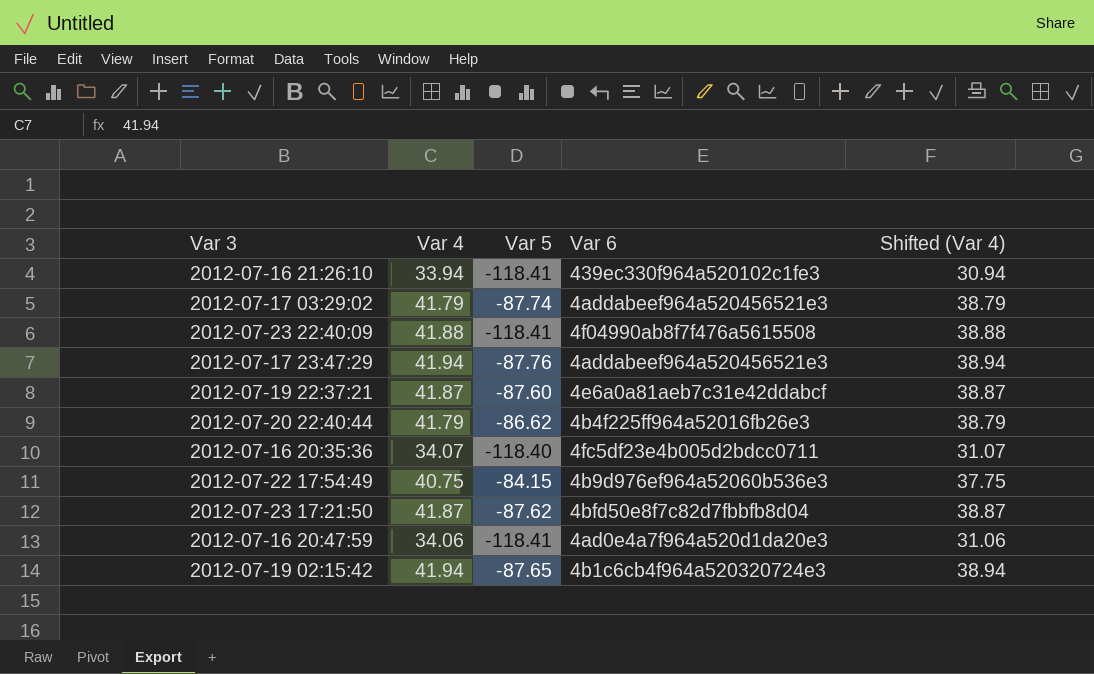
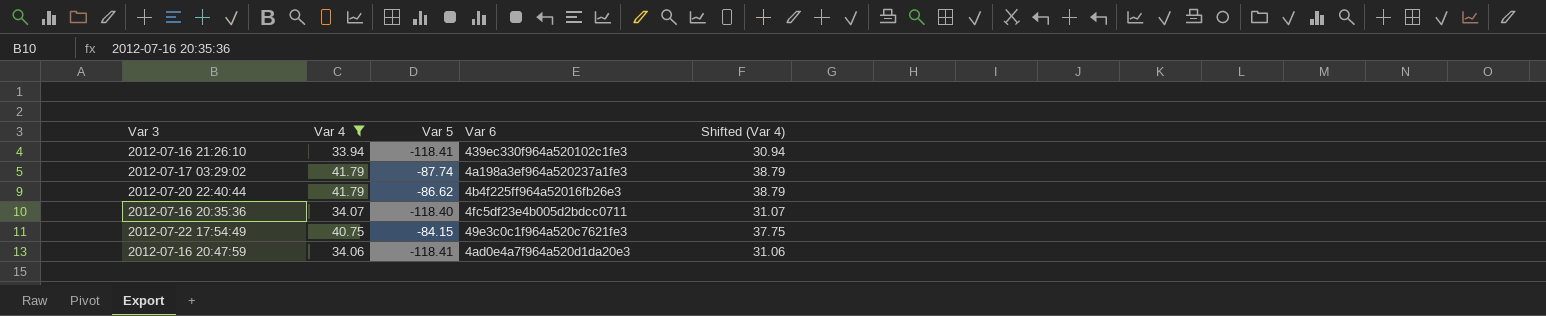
filter: none -> Var 4 <= 41.79
2012-07-17 03:29:02 | Var 6: 4addabeef964a520456521e3 -> 4a198a3ef964a520237a1fe3
2012-07-22 17:54:49 | Var 6: 4b9d976ef964a52060b536e3 -> 49e3c0c1f964a520c7621fe3

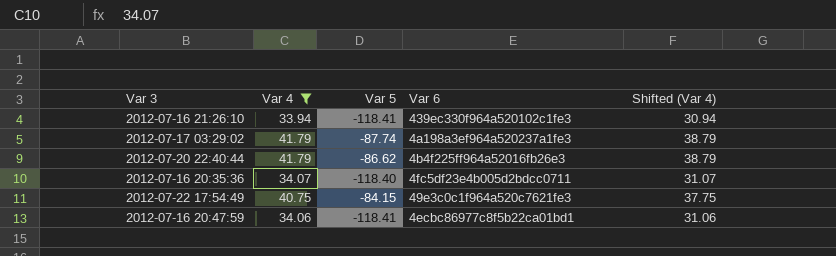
2012-07-16 20:47:59 | Var 6: 4ad0e4a7f964a520d1da20e3 -> 4ecbc86977c8f5b22ca01bd1

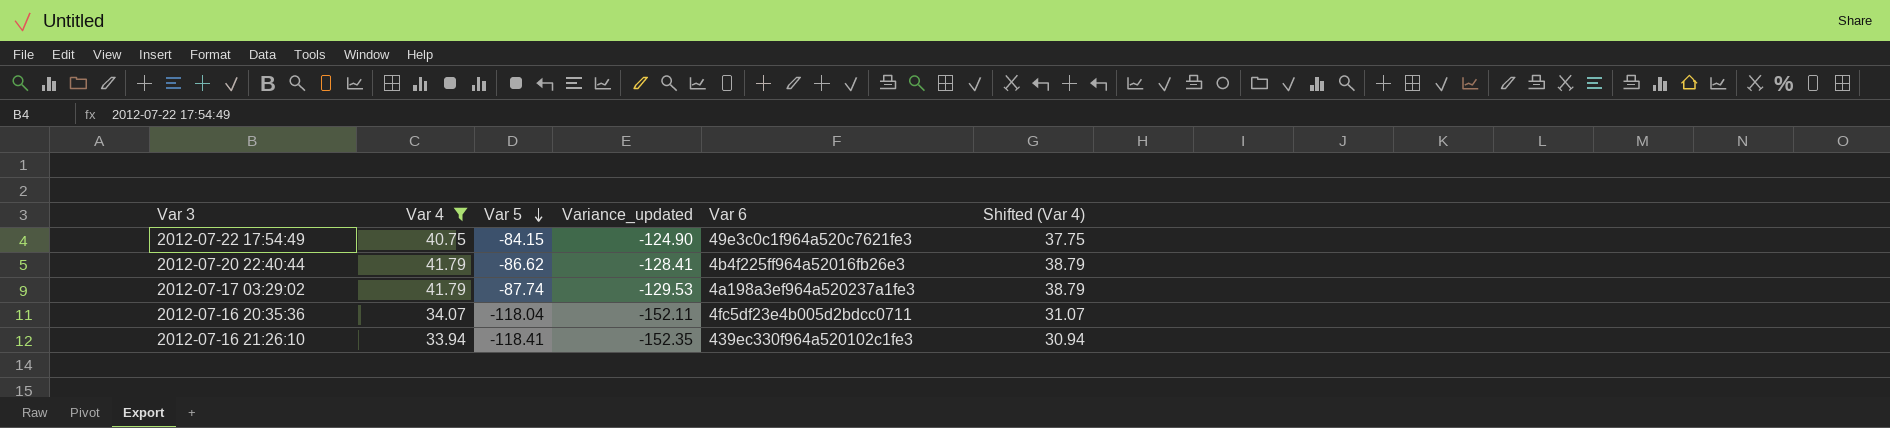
row order: none -> Var 5 descending
column Variance_updated | formula: none -> [Var 5] - [Var 4]
row 2012-07-16 20:47:59: 34.06 | -118.41 | 4ecbc86977c8f5b22ca01bd1 | 31.06 -> none
2012-07-16 20:35:36 | Var 5: -118.40 -> -118.04

